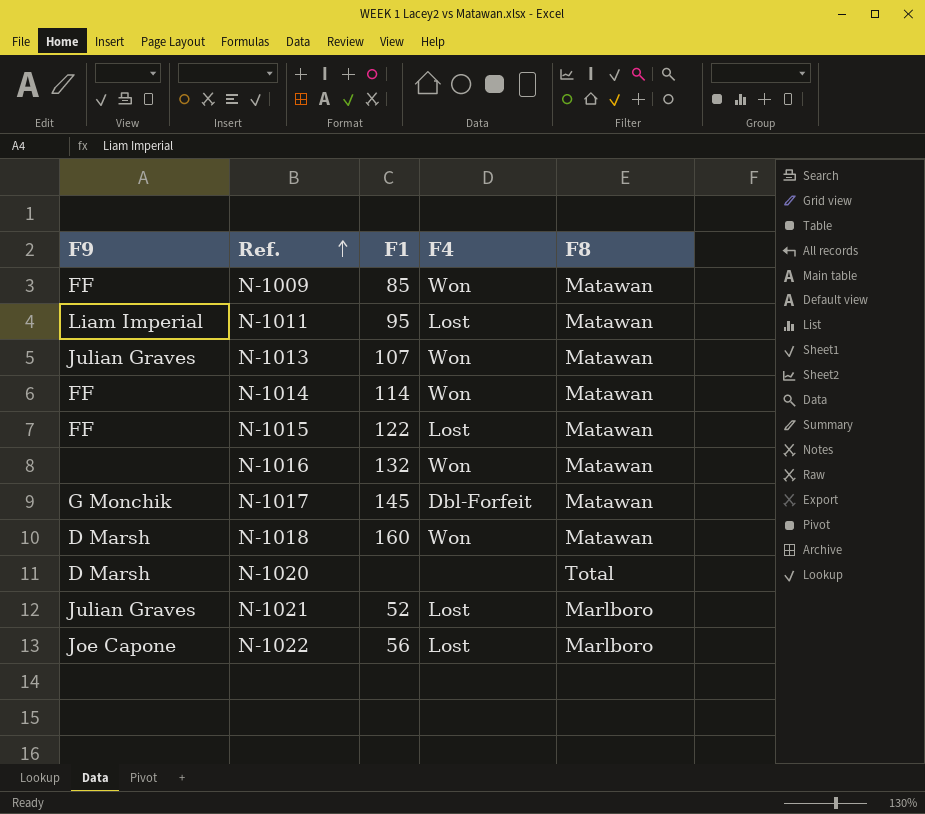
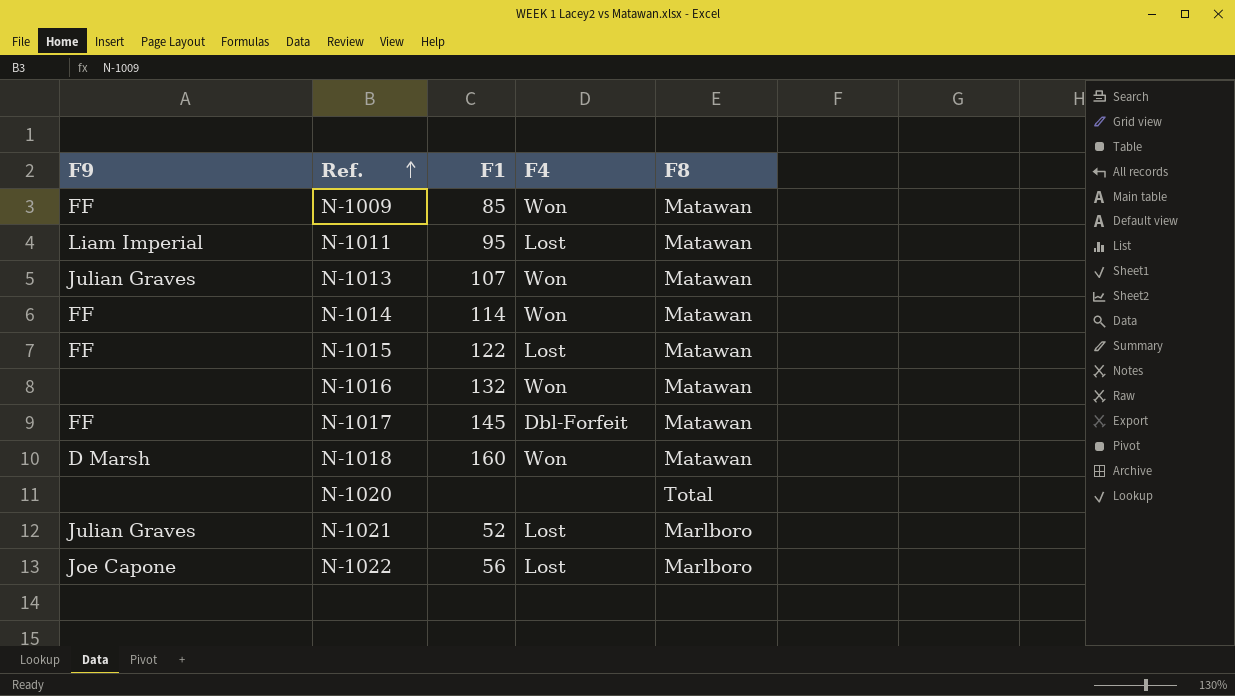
N-1017 | F9: G Monchik -> FF
N-1020 | F9: D Marsh -> none

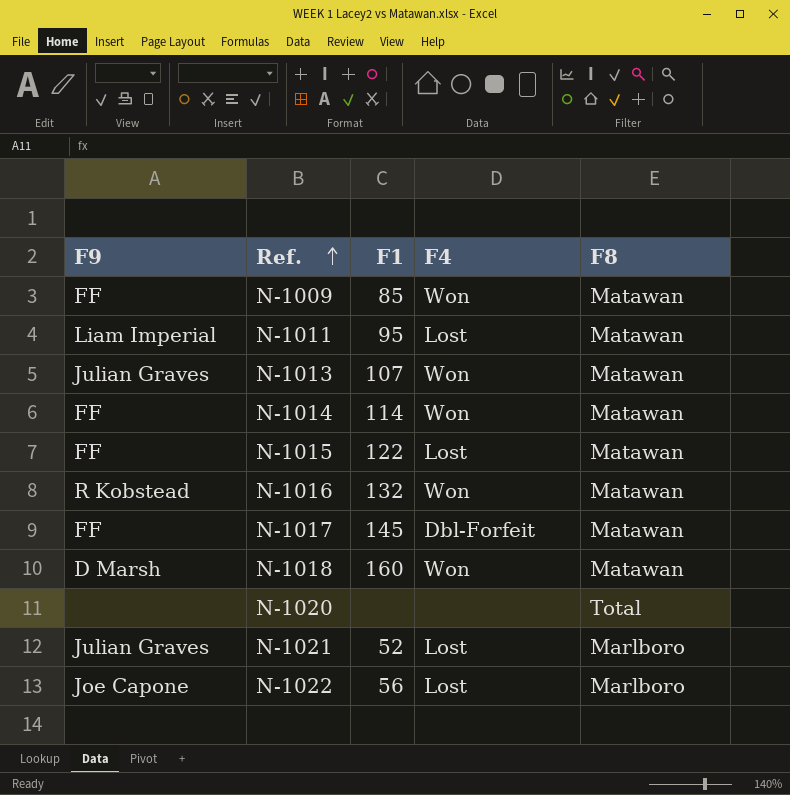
N-1016 | F9: none -> R Kobstead

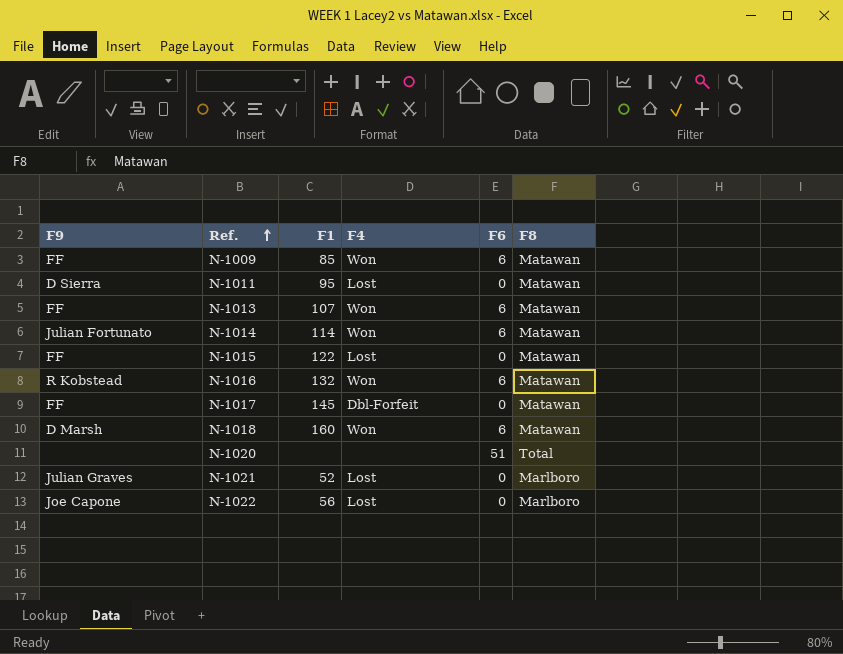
column F6 | position: none -> 5
N-1011 | F9: Liam Imperial -> D Sierra
N-1013 | F9: Julian Graves -> FF
N-1014 | F9: FF -> Julian Fortunato

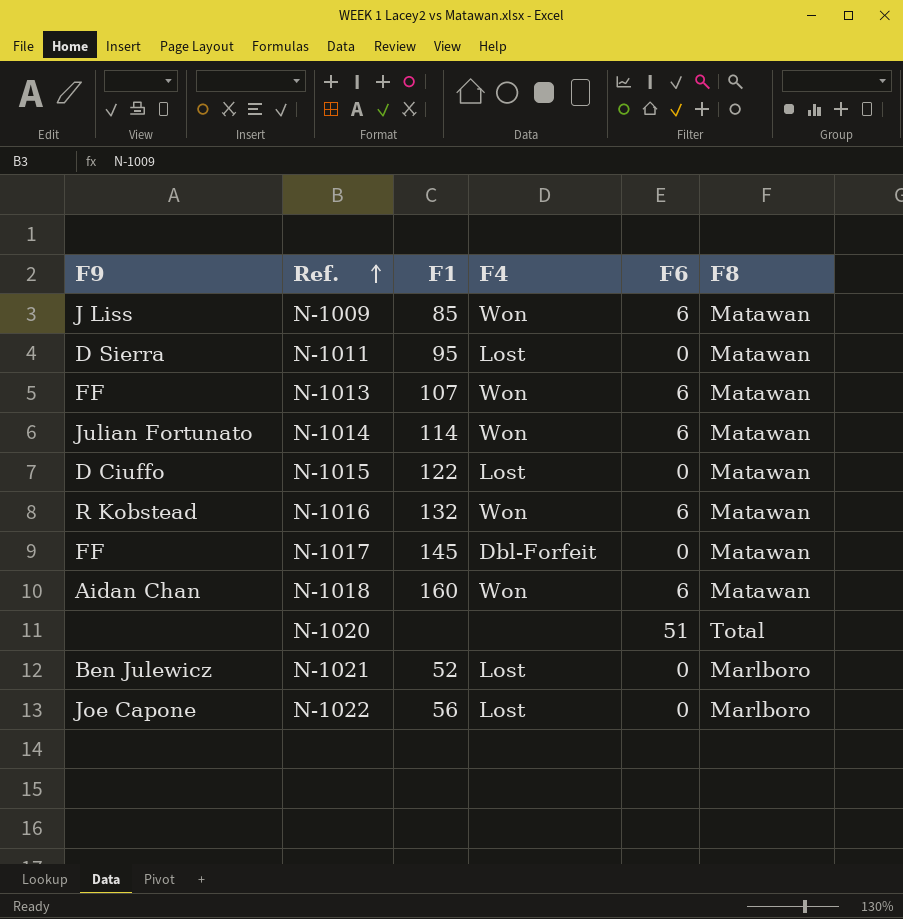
N-1009 | F9: FF -> J Liss
N-1015 | F9: FF -> D Ciuffo
N-1018 | F9: D Marsh -> Aidan Chan
N-1021 | F9: Julian Graves -> Ben Julewicz

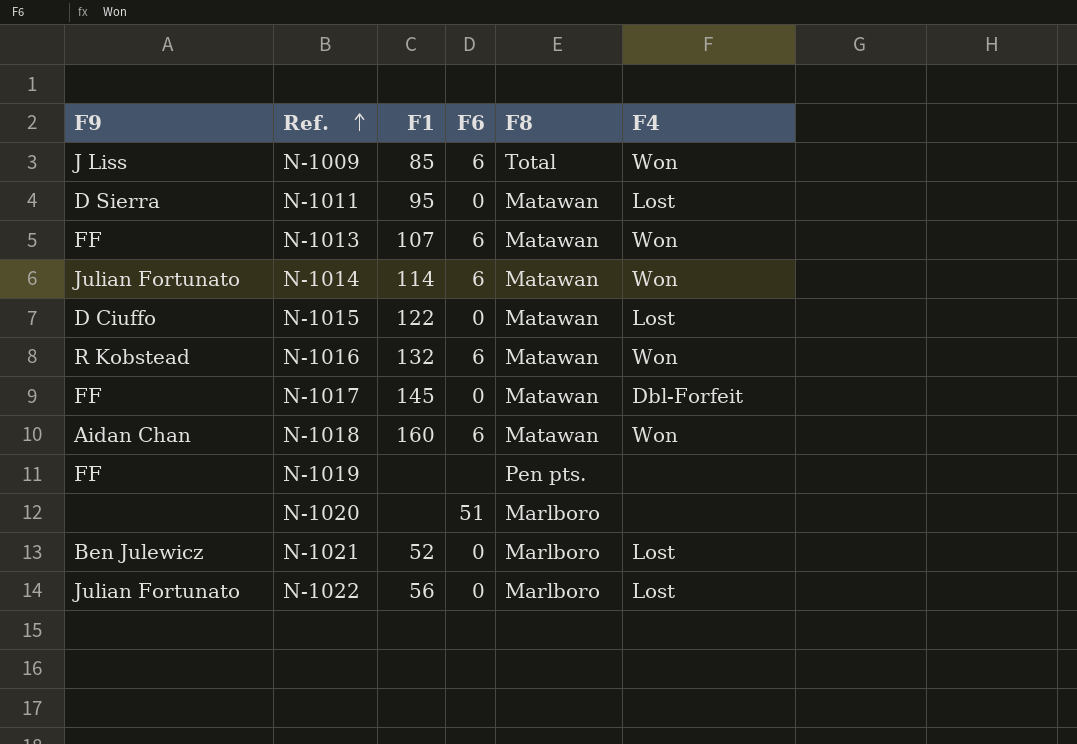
column F4 | position: 4 -> 6
N-1009 | F8: Matawan -> Total
row N-1019: none -> FF | none | none | Pen pts. | none
N-1020 | F8: Total -> Marlboro
N-1022 | F9: Joe Capone -> Julian Fortunato

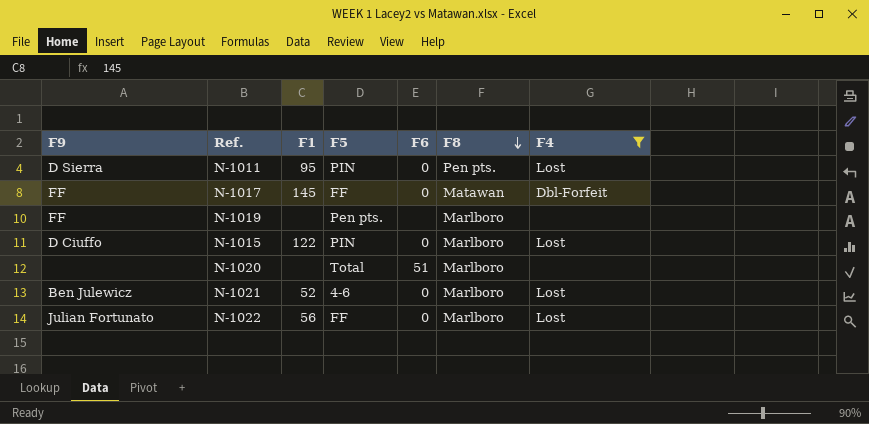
filter: none -> F4 != Won
row order: Ref. ascending -> F8 descending
column F5 | position: none -> 4
N-1011 | F8: Matawan -> Pen pts.
N-1019 | F8: Pen pts. -> Marlboro
N-1015 | F8: Matawan -> Marlboro

